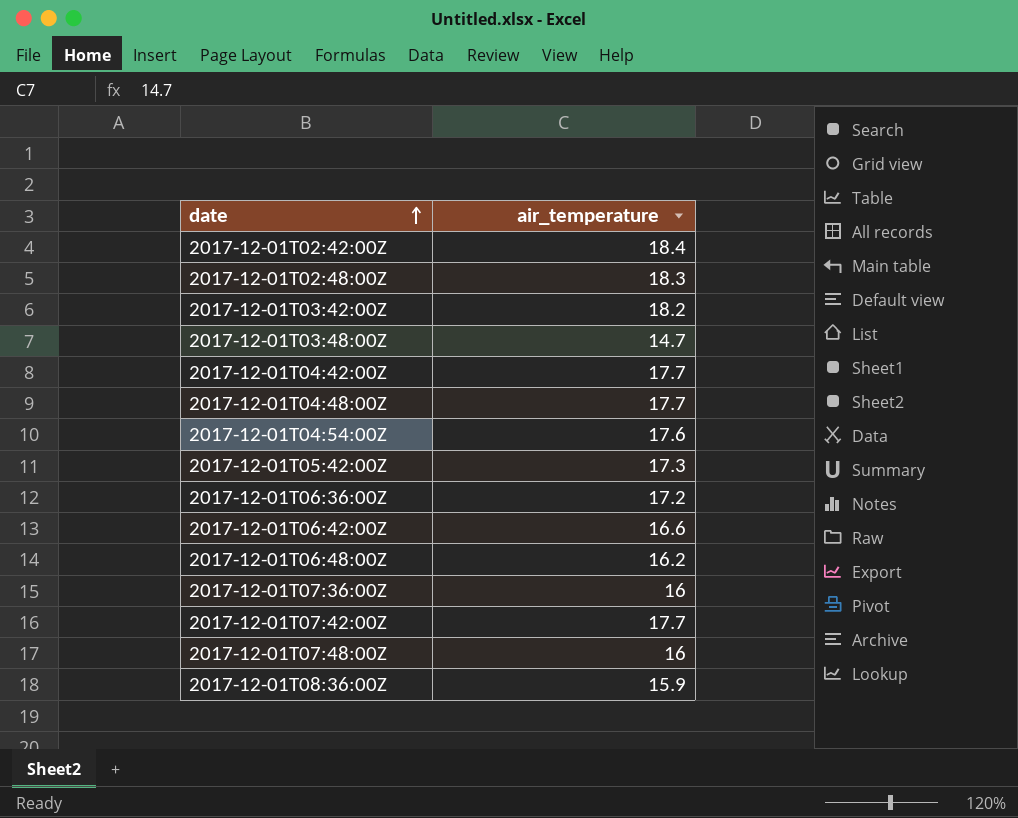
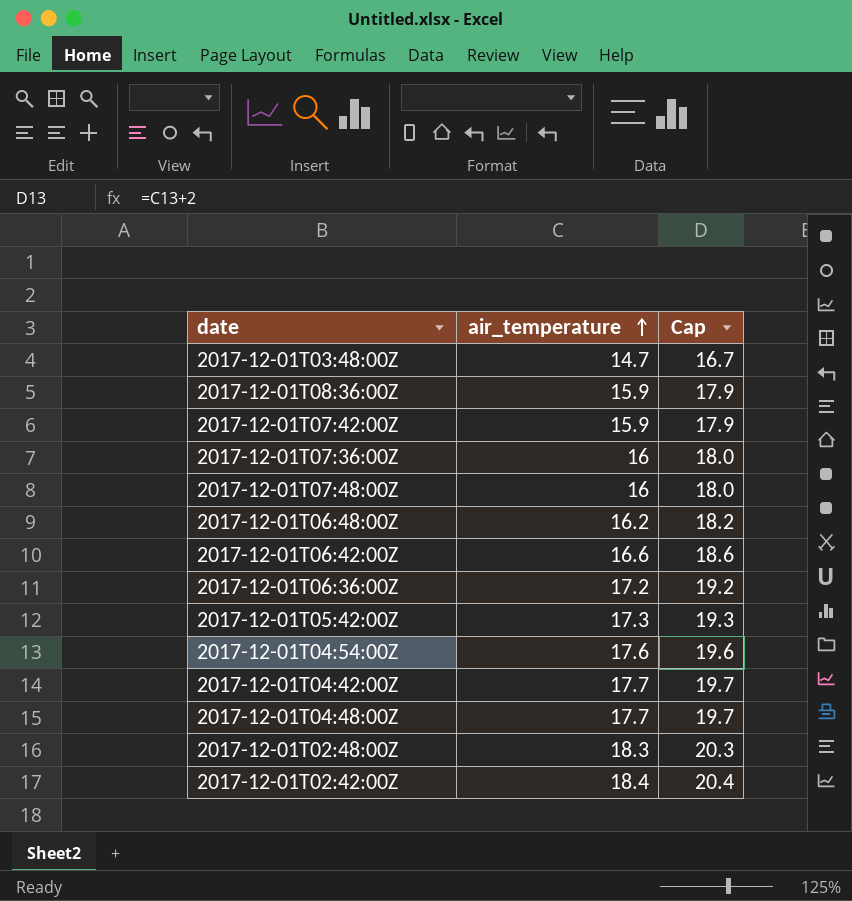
row order: date ascending -> air_temperature ascending
column Cap | formula: none -> [air_temperature] + 2
row 2017-12-01T03:42:00Z: 18.2 -> none
2017-12-01T07:42:00Z | air_temperature: 17.7 -> 15.9

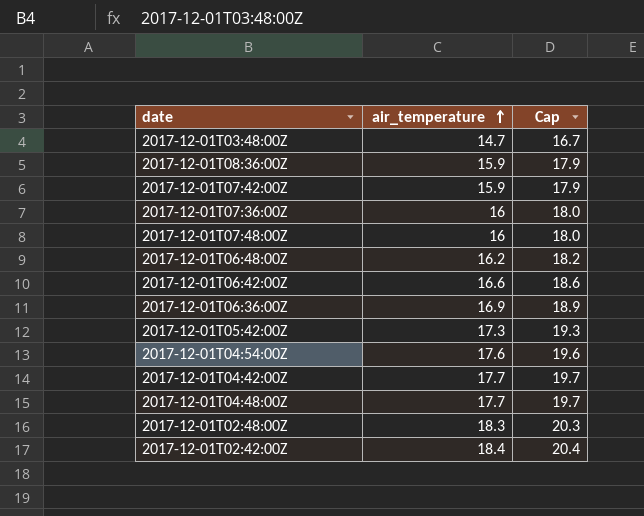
2017-12-01T06:36:00Z | air_temperature: 17.2 -> 16.9
2017-12-01T06:36:00Z | Cap: 19.2 -> 18.9

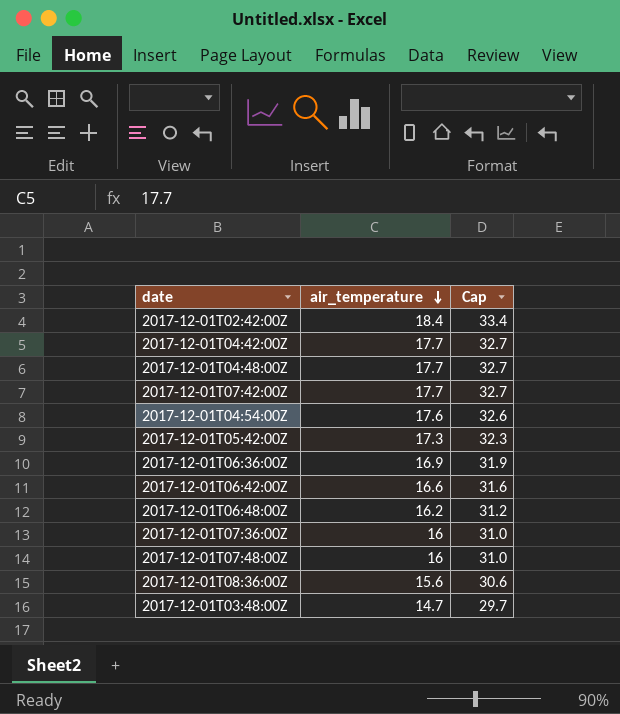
row order: air_temperature ascending -> air_temperature descending
column Cap | formula: [air_temperature] + 2 -> [air_temperature] + 15
row 2017-12-01T02:48:00Z: 18.3 | 20.3 -> none
2017-12-01T07:42:00Z | air_temperature: 15.9 -> 17.7
2017-12-01T08:36:00Z | air_temperature: 15.9 -> 15.6

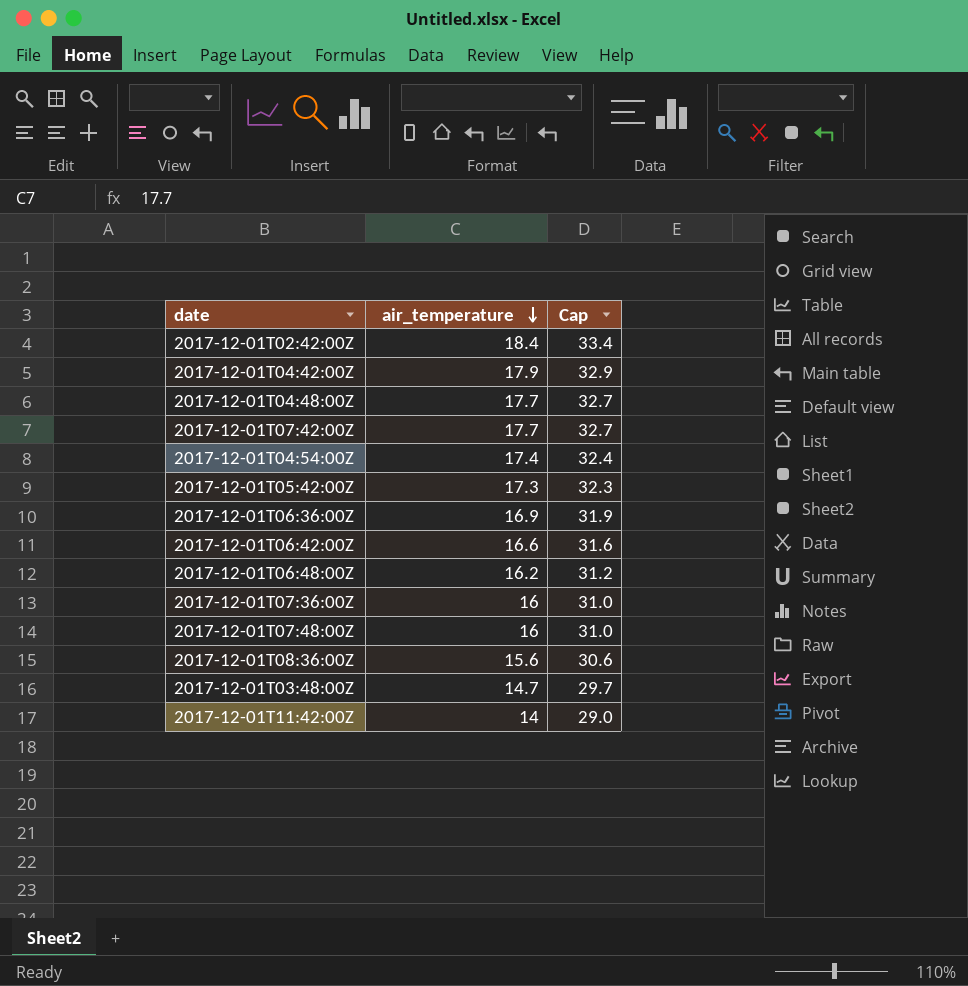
2017-12-01T04:42:00Z | air_temperature: 17.7 -> 17.9
2017-12-01T04:42:00Z | Cap: 32.7 -> 32.9
2017-12-01T04:54:00Z | air_temperature: 17.6 -> 17.4
2017-12-01T04:54:00Z | Cap: 32.6 -> 32.4
row 2017-12-01T11:42:00Z: none -> 14 | 29.0

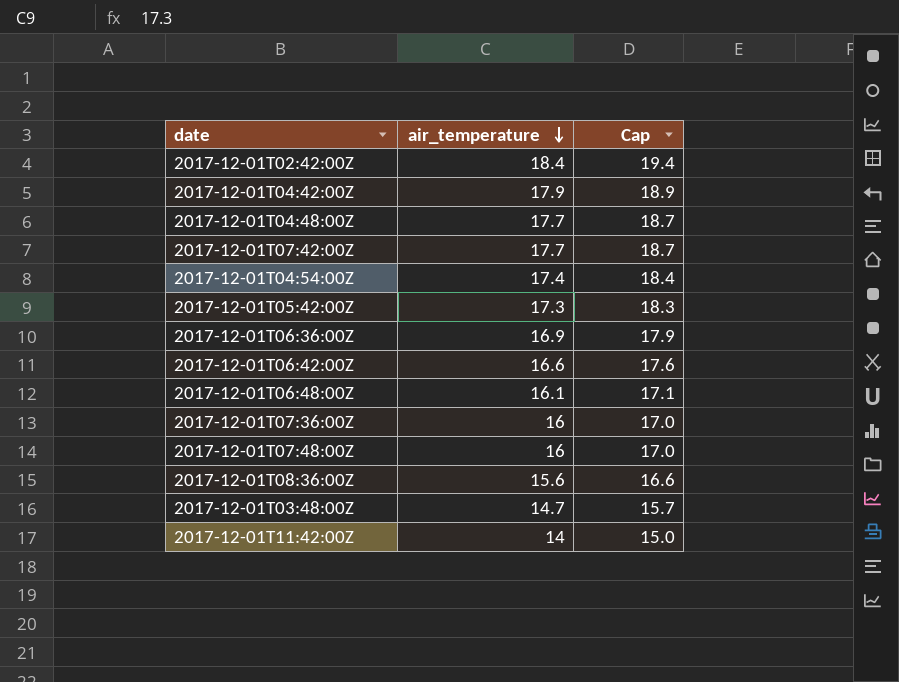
column Cap | formula: [air_temperature] + 15 -> [air_temperature] + 1
2017-12-01T06:48:00Z | air_temperature: 16.2 -> 16.1

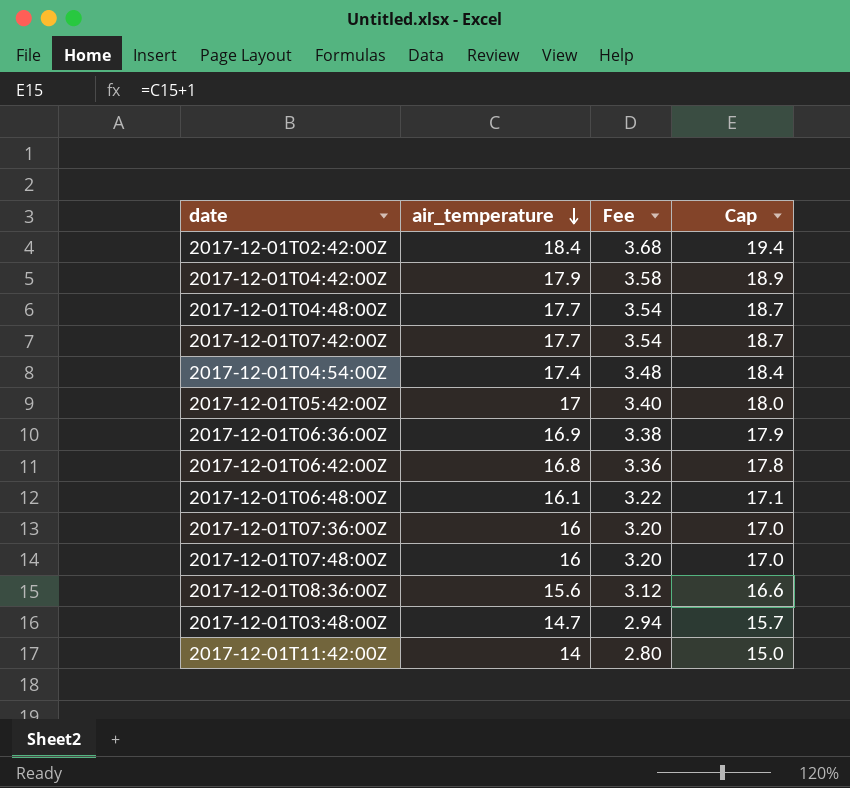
column Fee | formula: none -> [air_temperature] * 0.2
2017-12-01T05:42:00Z | air_temperature: 17.3 -> 17
2017-12-01T05:42:00Z | Cap: 18.3 -> 18.0
2017-12-01T06:42:00Z | air_temperature: 16.6 -> 16.8
2017-12-01T06:42:00Z | Cap: 17.6 -> 17.8

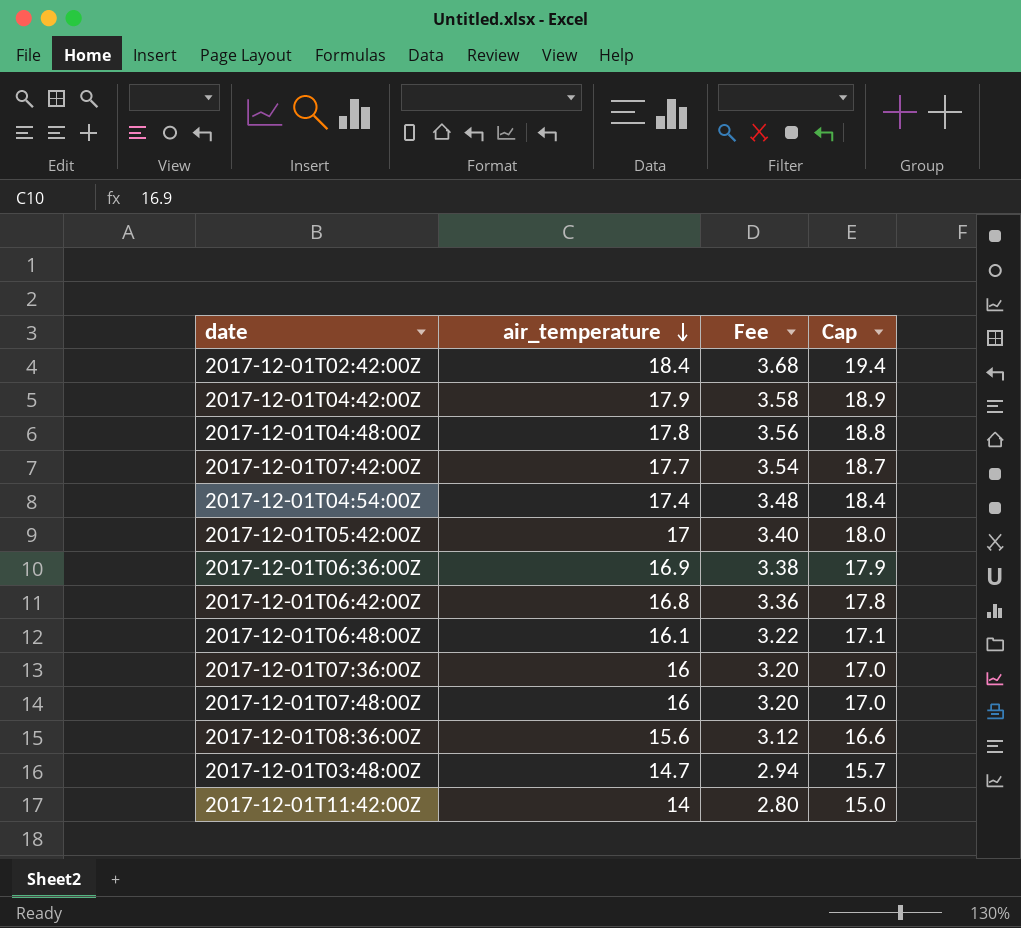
2017-12-01T04:48:00Z | air_temperature: 17.7 -> 17.8
2017-12-01T04:48:00Z | Fee: 3.54 -> 3.56
2017-12-01T04:48:00Z | Cap: 18.7 -> 18.8

